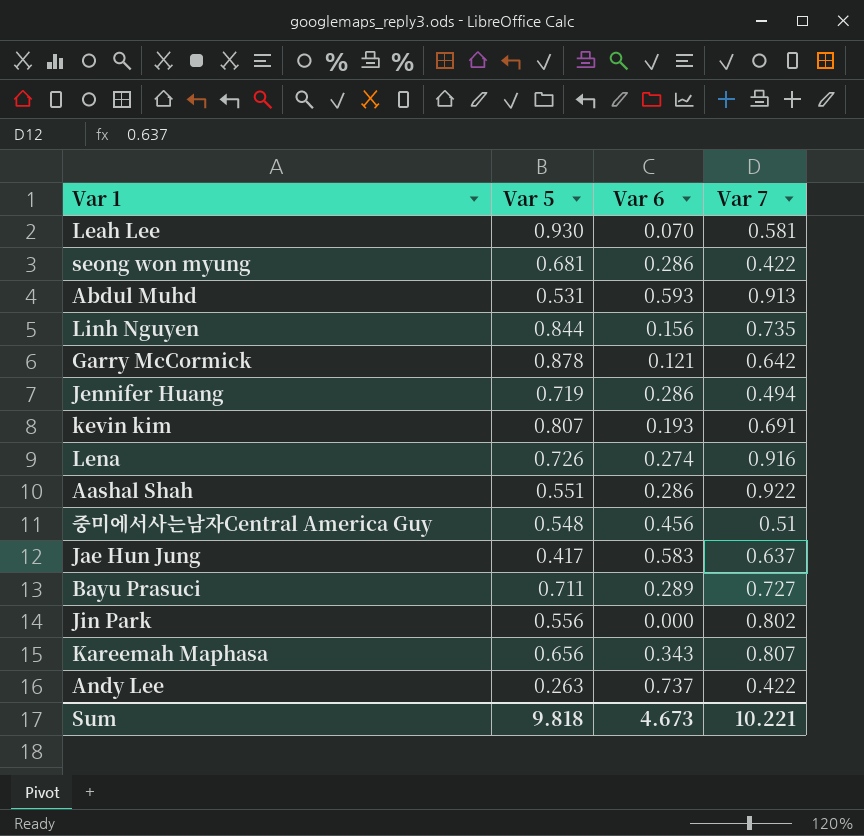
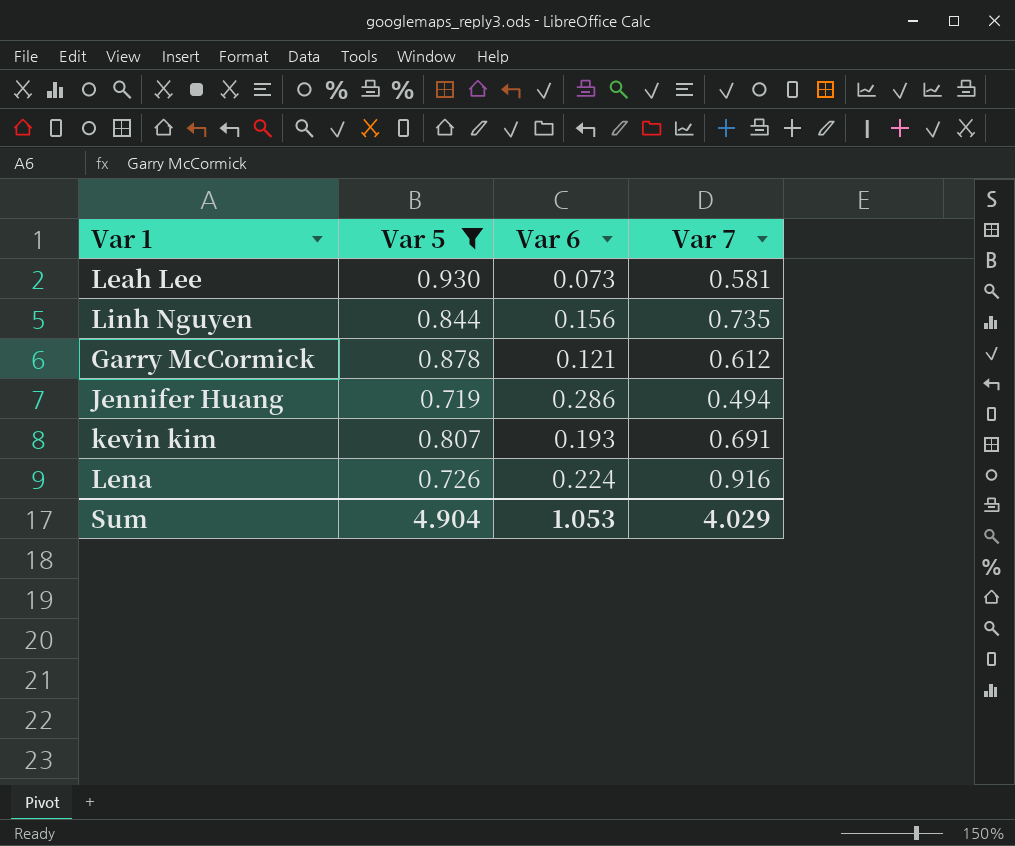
filter: none -> Var 5 >= 0.719
Leah Lee | Var 6: 0.070 -> 0.073
Garry McCormick | Var 7: 0.642 -> 0.612
Lena | Var 6: 0.274 -> 0.224
Sum | Var 5: 9.818 -> 4.904
Sum | Var 6: 4.673 -> 1.053
Sum | Var 7: 10.221 -> 4.029

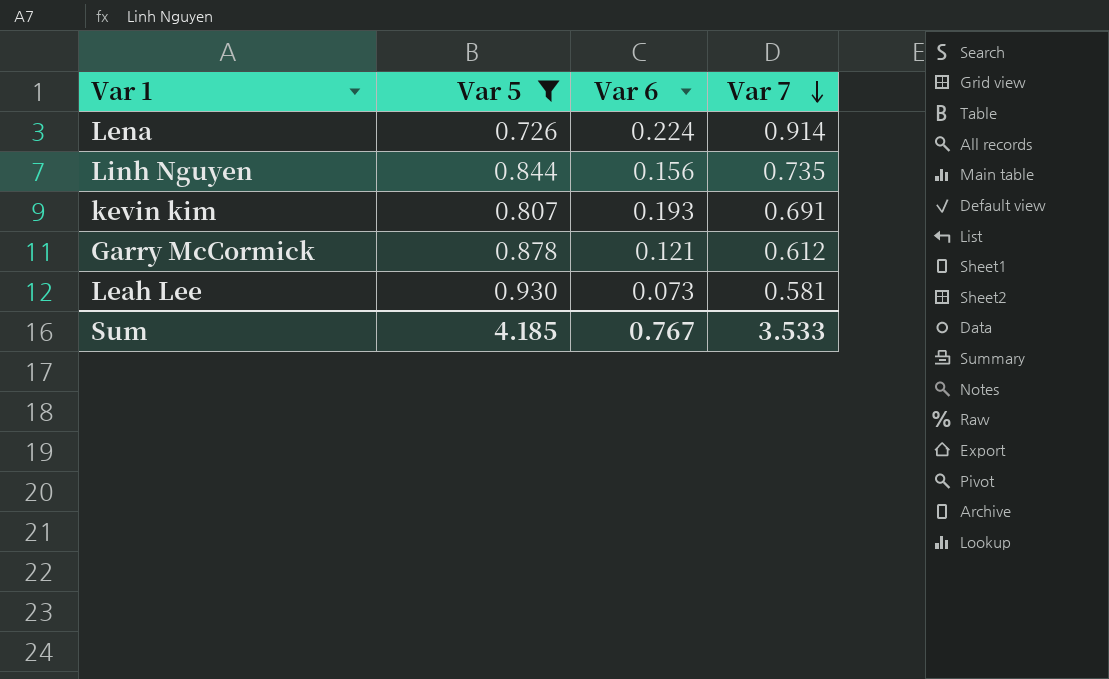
row order: none -> Var 7 descending
row Jennifer Huang: 0.719 | 0.286 | 0.494 -> none
Lena | Var 7: 0.916 -> 0.914
Sum | Var 5: 4.904 -> 4.185
Sum | Var 6: 1.053 -> 0.767
Sum | Var 7: 4.029 -> 3.533

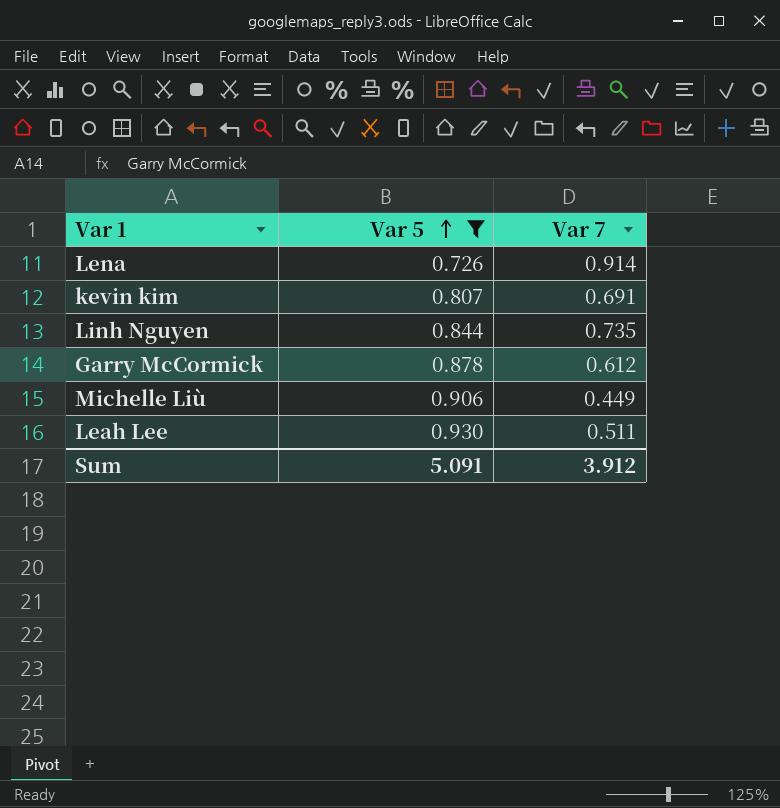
row order: Var 7 descending -> Var 5 ascending
column Var 6 | position: 3 -> none
row Michelle Liù: none -> 0.906 | 0.449
Leah Lee | Var 7: 0.581 -> 0.511
Sum | Var 5: 4.185 -> 5.091
Sum | Var 7: 3.533 -> 3.912

